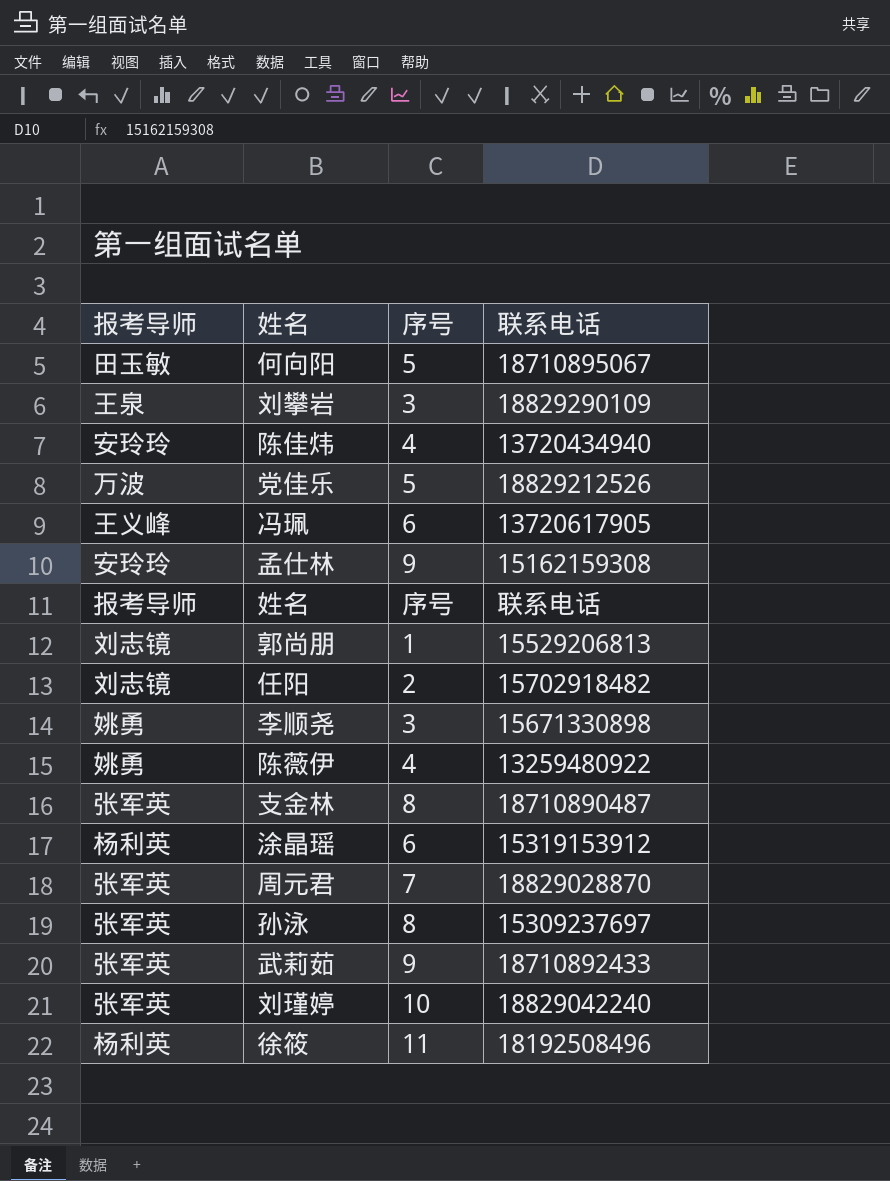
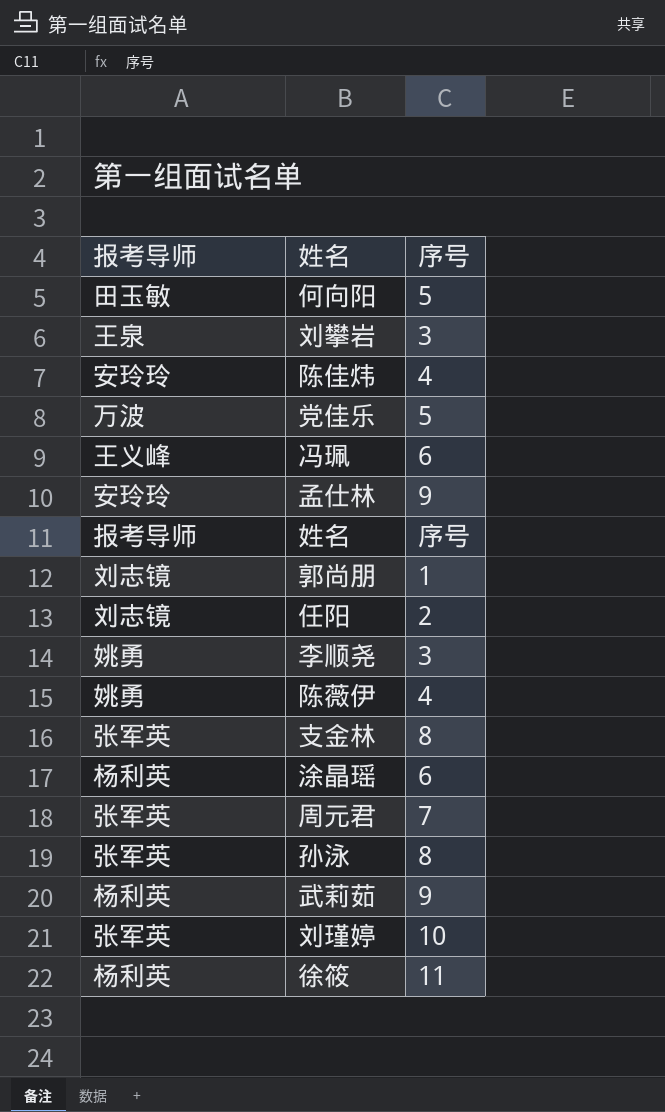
column 联系电话 | position: 4 -> none
武莉茹 | 报考导师: 张军英 -> 杨利英

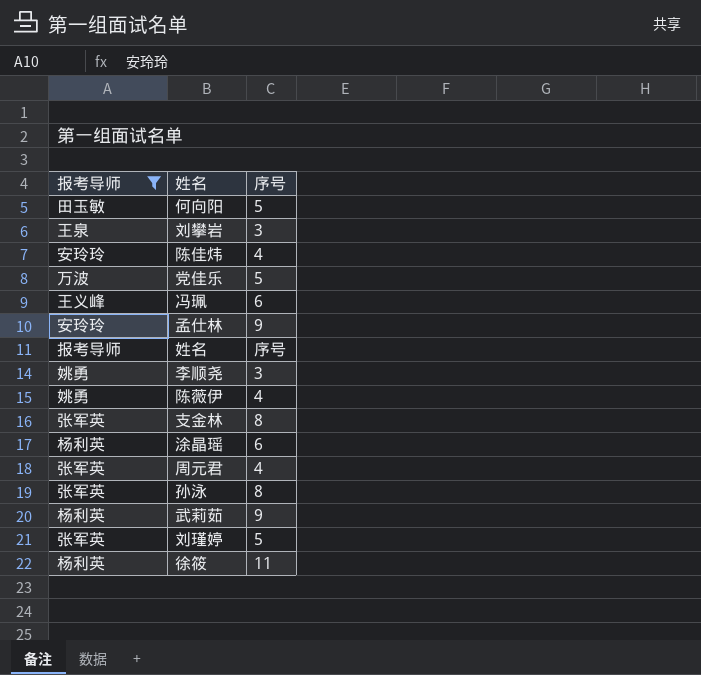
filter: none -> 报考导师 != 刘志镜
周元君 | 序号: 7 -> 4
刘瑾婷 | 序号: 10 -> 5

